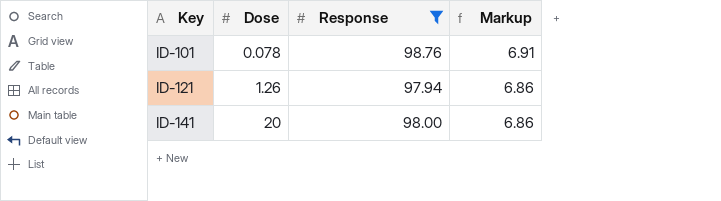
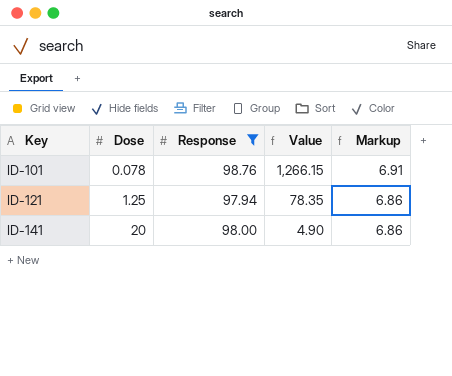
column Value | formula: none -> [Response] / [Dose]
ID-121 | Dose: 1.26 -> 1.25

